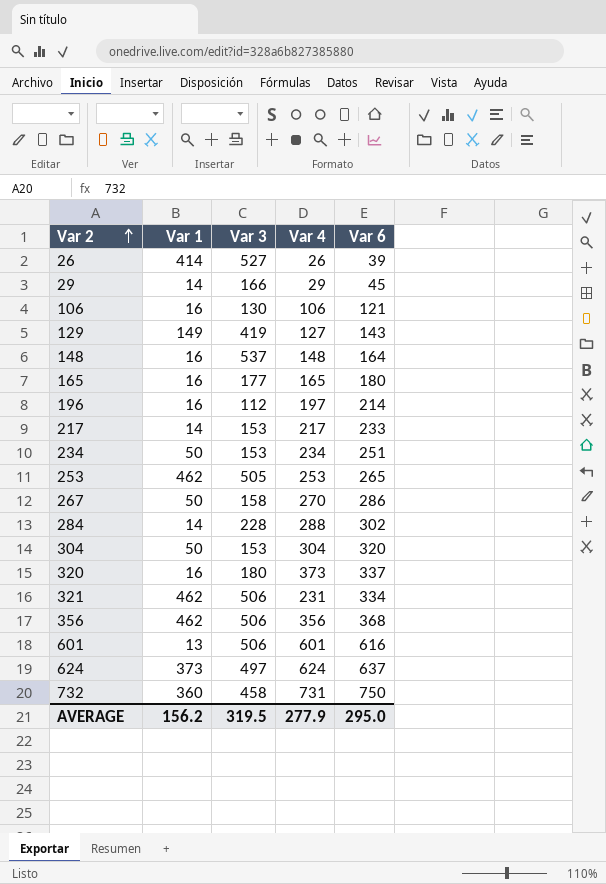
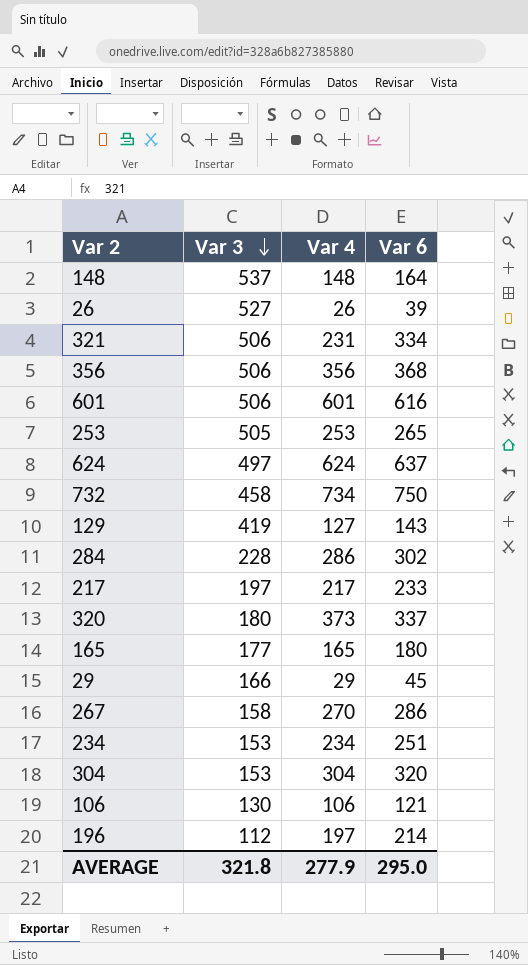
row order: Var 2 ascending -> Var 3 descending
column Var 1 | position: 2 -> none
732 | Var 4: 731 -> 734
284 | Var 4: 288 -> 286
217 | Var 3: 153 -> 197
AVERAGE | Var 3: 319.5 -> 321.8

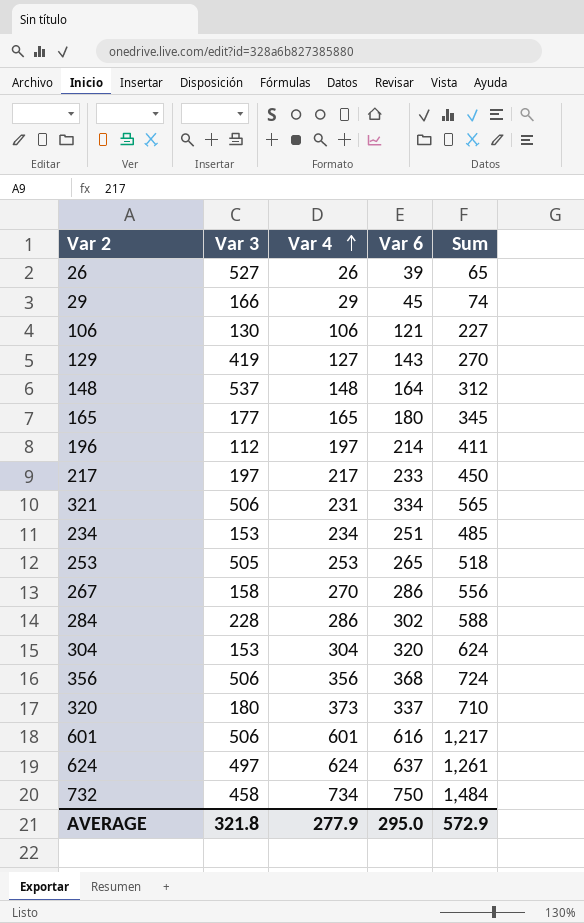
row order: Var 3 descending -> Var 4 ascending
column Sum | formula: none -> [Var 4] + [Var 6]

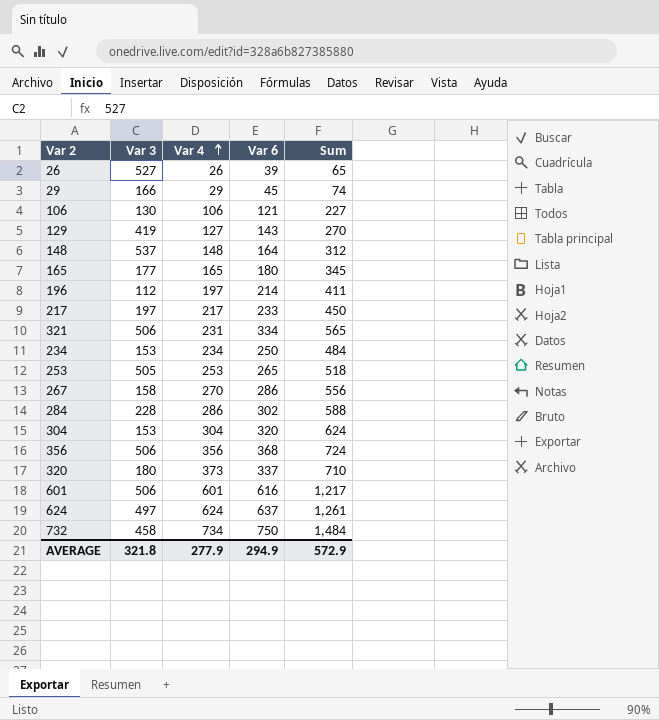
234 | Var 6: 251 -> 250
234 | Sum: 485 -> 484
AVERAGE | Var 6: 295.0 -> 294.9

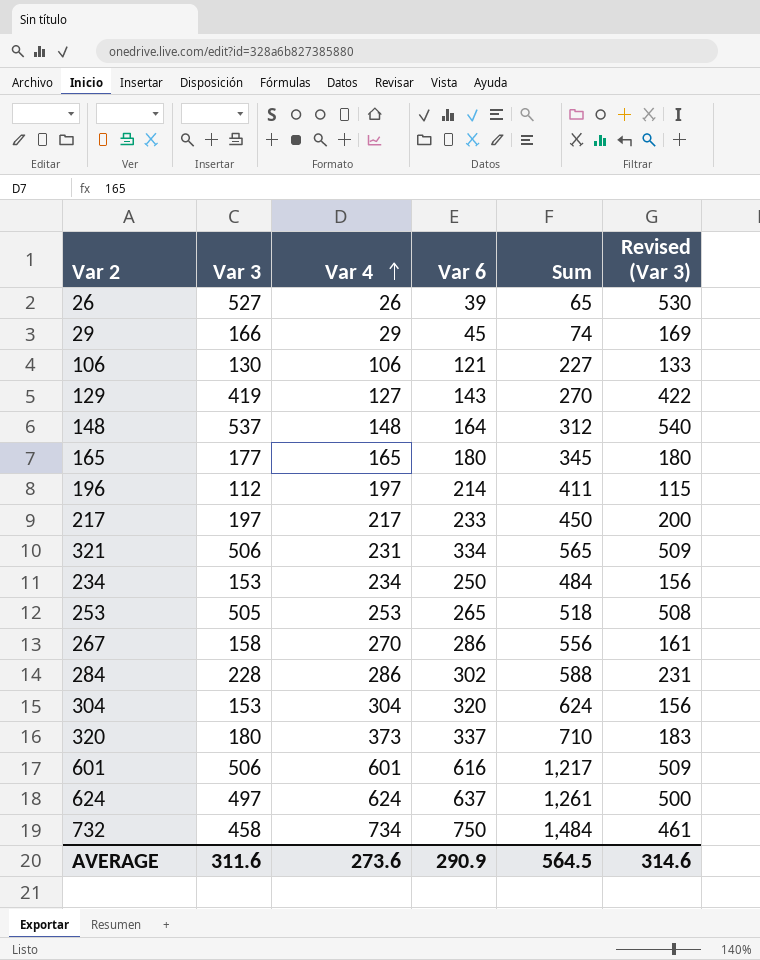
column Revised (Var 3) | formula: none -> [Var 3] + 3
row 356: 506 | 356 | 368 | 724 -> none
AVERAGE | Var 3: 321.8 -> 311.6
AVERAGE | Var 4: 277.9 -> 273.6
AVERAGE | Var 6: 294.9 -> 290.9
AVERAGE | Sum: 572.9 -> 564.5

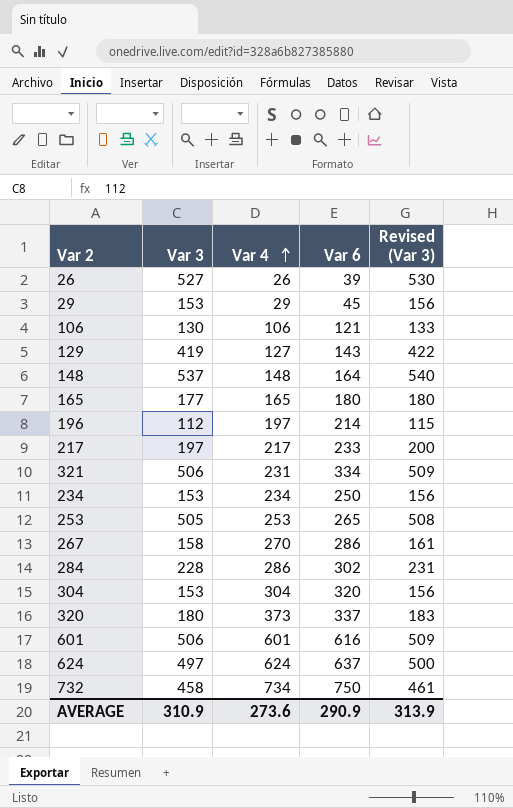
column Sum | formula: [Var 4] + [Var 6] -> none
29 | Var 3: 166 -> 153
29 | Revised (Var 3): 169 -> 156
AVERAGE | Var 3: 311.6 -> 310.9
AVERAGE | Revised (Var 3): 314.6 -> 313.9

